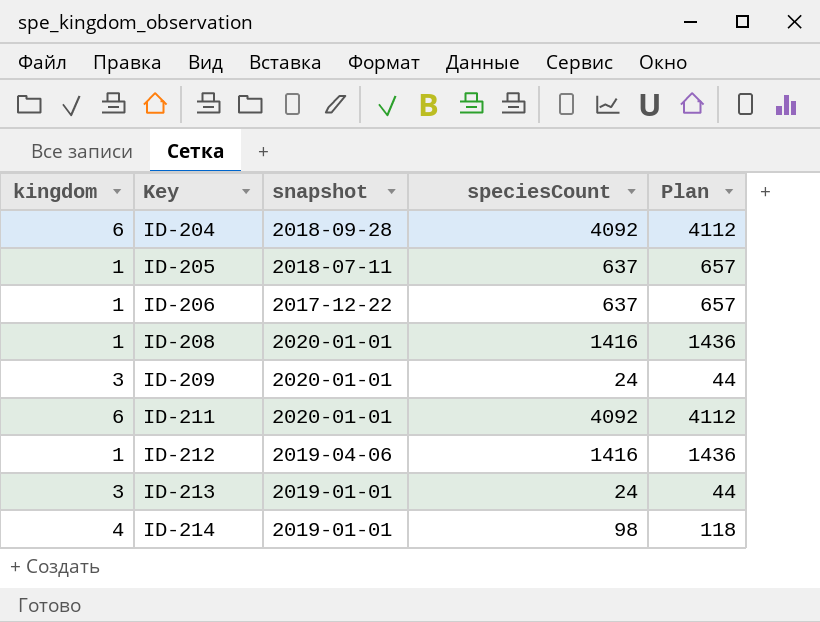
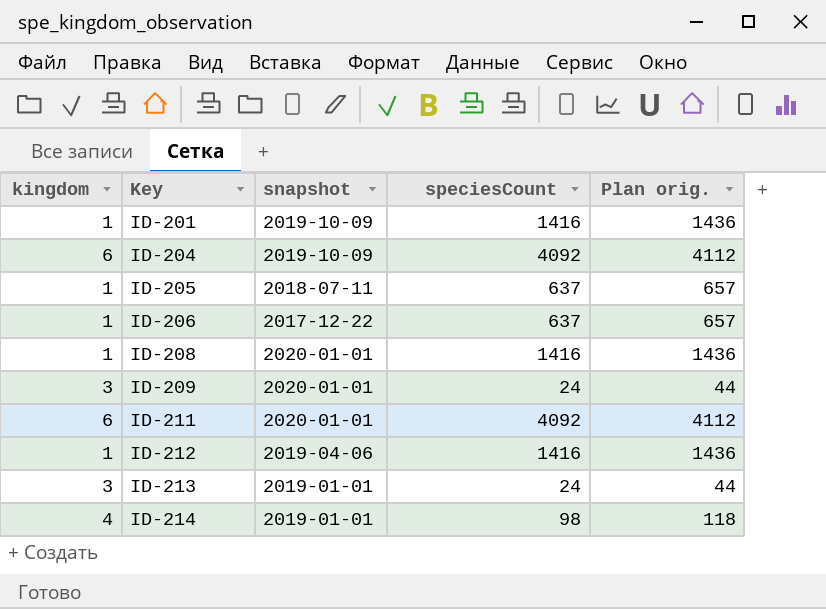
column name: Plan -> Plan orig.
row ID-201: none -> 1 | 2019-10-09 | 1416 | 1436
ID-204 | snapshot: 2018-09-28 -> 2019-10-09

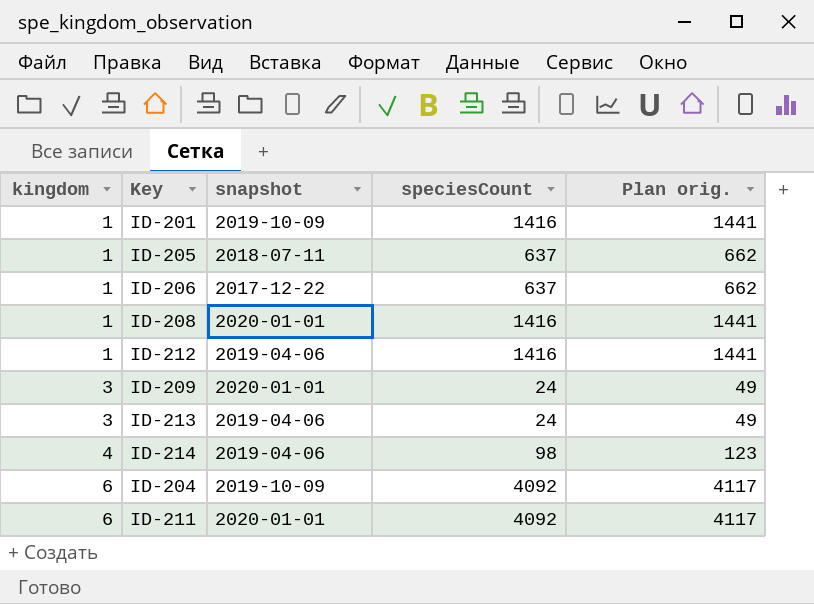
row order: Key ascending -> kingdom ascending
column Plan orig. | formula: [speciesCount] + 20 -> [speciesCount] + 25
ID-213 | snapshot: 2019-01-01 -> 2019-04-06
ID-214 | snapshot: 2019-01-01 -> 2019-04-06

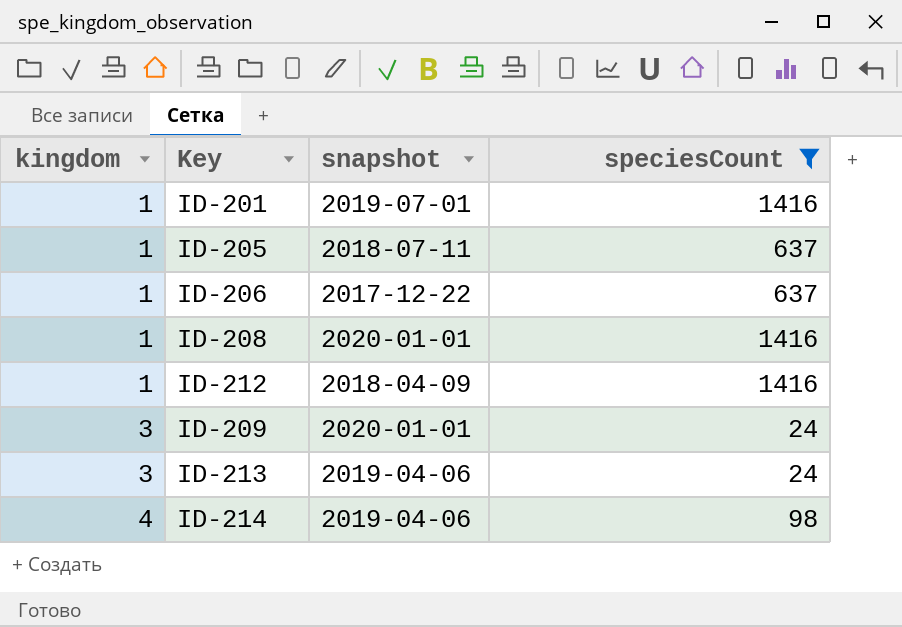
filter: none -> speciesCount != 4092
column Plan orig. | formula: [speciesCount] + 25 -> none
ID-201 | snapshot: 2019-10-09 -> 2019-07-01
ID-212 | snapshot: 2019-04-06 -> 2018-04-09

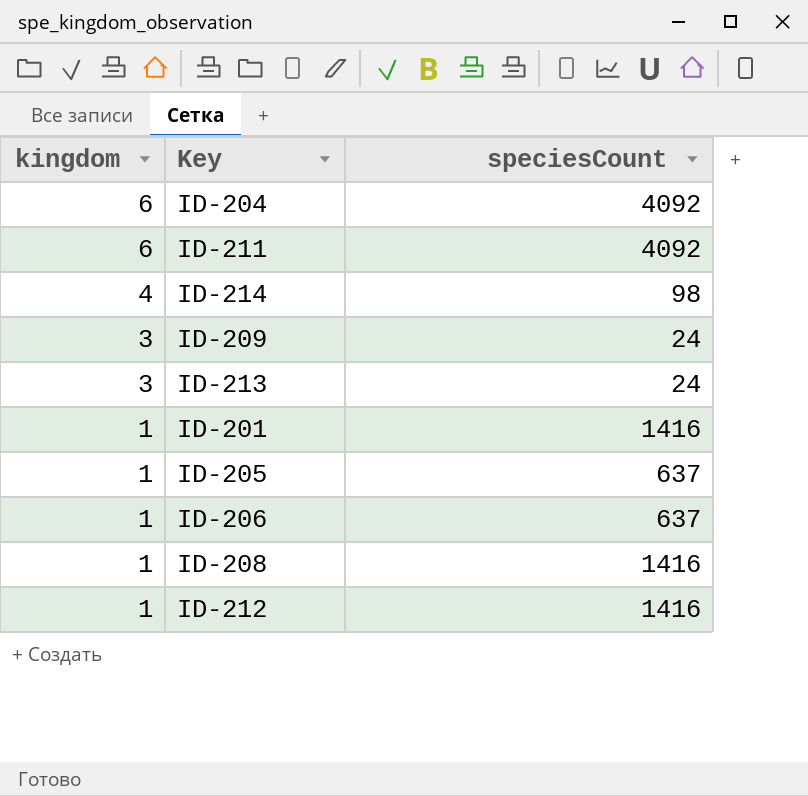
filter: speciesCount != 4092 -> none
row order: kingdom ascending -> kingdom descending
column snapshot | position: 3 -> none

